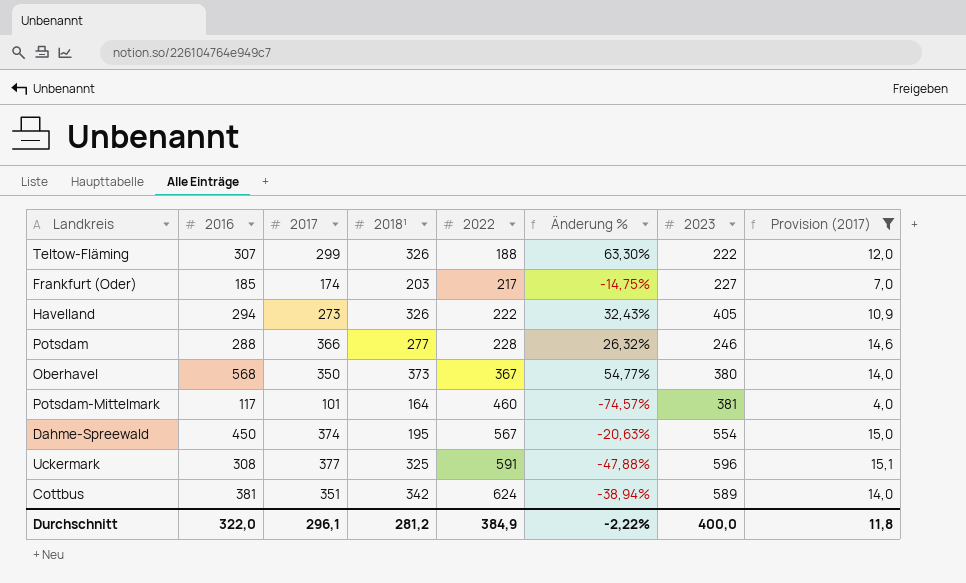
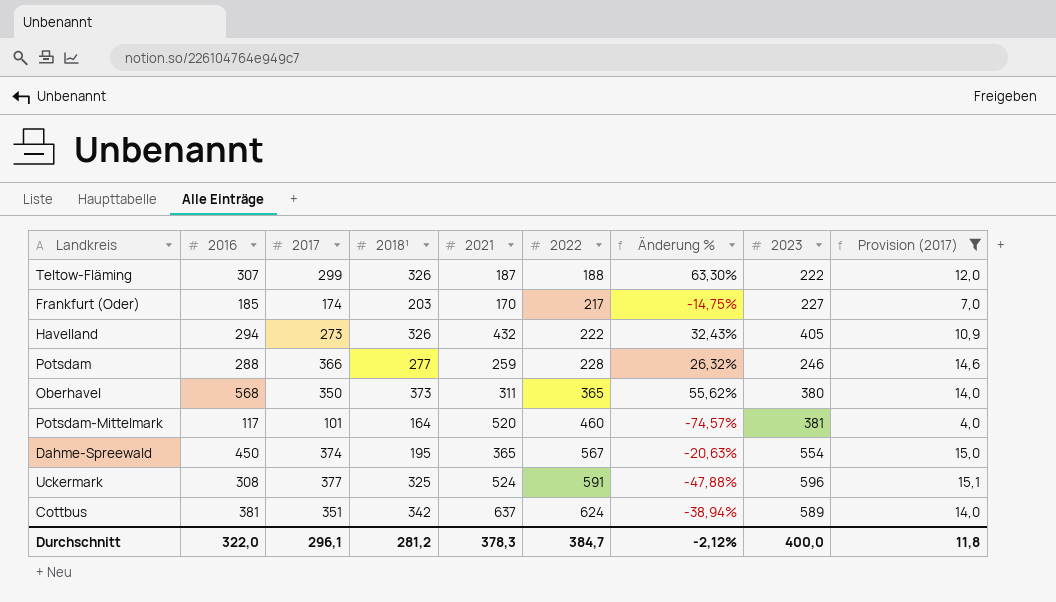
column 2021 | position: none -> 5
Oberhavel | 2022: 367 -> 365
Oberhavel | Änderung %: 54,77% -> 55,62%
Durchschnitt | 2022: 384,9 -> 384,7
Durchschnitt | Änderung %: -2,22% -> -2,12%

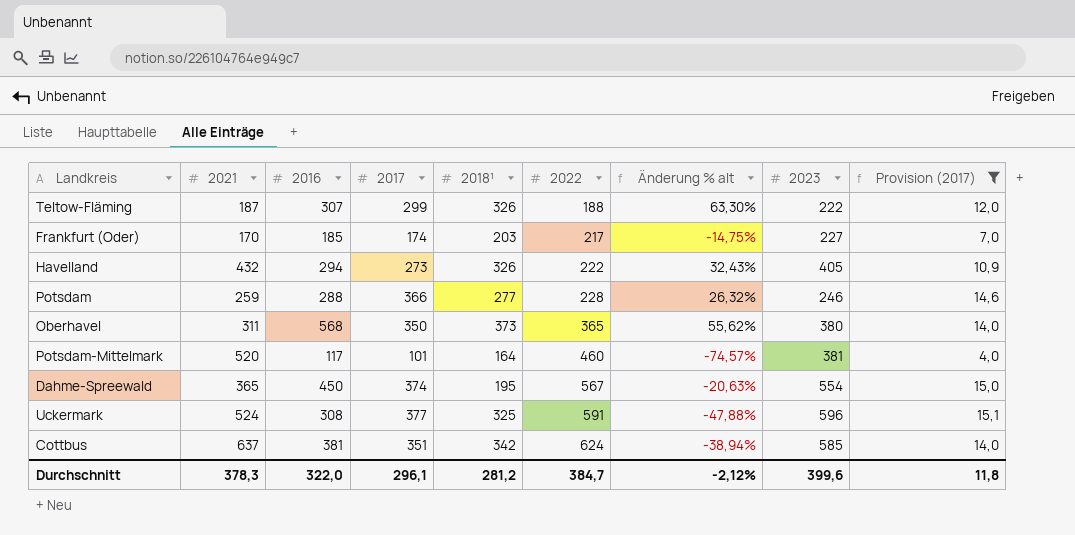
column 2021 | position: 5 -> 2
column name: Änderung % -> Änderung % alt
Cottbus | 2023: 589 -> 585
Durchschnitt | 2023: 400,0 -> 399,6

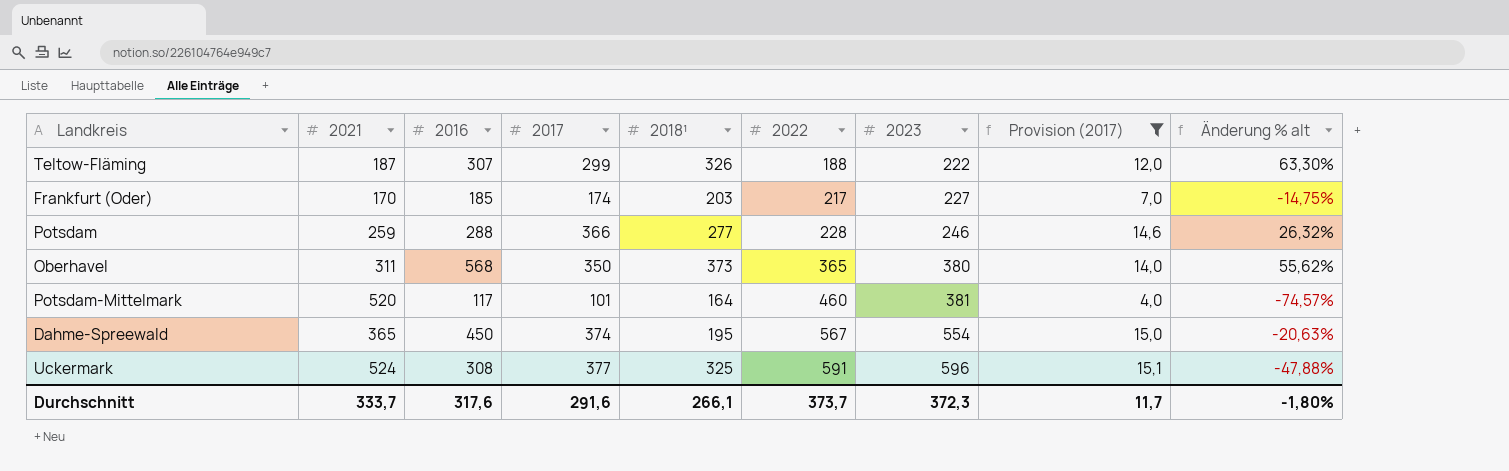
column Änderung % alt | position: 7 -> 9
row Havelland: 432 | 294 | 273 | 326 | 222 | 32,43% | 405 | 10,9 -> none
row Cottbus: 637 | 381 | 351 | 342 | 624 | -38,94% | 585 | 14,0 -> none
Durchschnitt | 2021: 378,3 -> 333,7
Durchschnitt | 2016: 322,0 -> 317,6
Durchschnitt | 2017: 296,1 -> 291,6
Durchschnitt | 2018¹: 281,2 -> 266,1
Durchschnitt | 2022: 384,7 -> 373,7
Durchschnitt | 2023: 399,6 -> 372,3
Durchschnitt | Provision (2017): 11,8 -> 11,7
Durchschnitt | Änderung % alt: -2,12% -> -1,80%

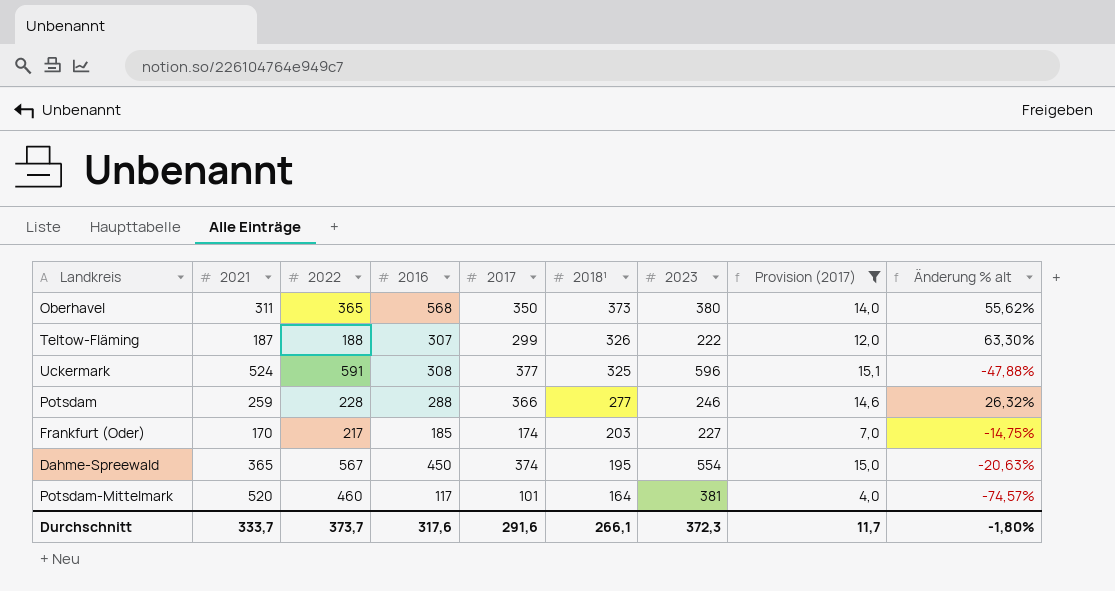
row order: 2022 ascending -> 2018¹ descending
column 2022 | position: 6 -> 3

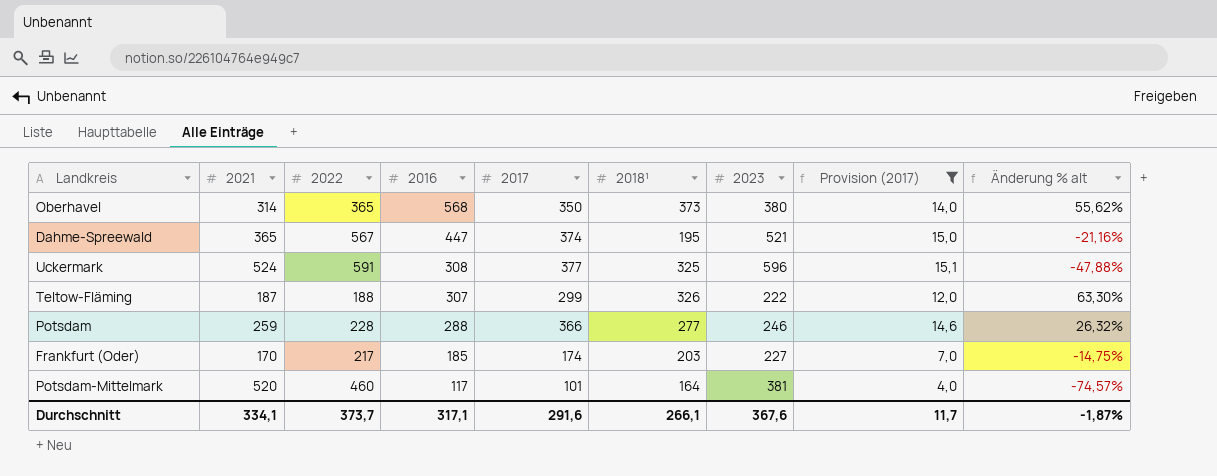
row order: 2018¹ descending -> 2016 descending
Oberhavel | 2021: 311 -> 314
Dahme-Spreewald | 2016: 450 -> 447
Dahme-Spreewald | 2023: 554 -> 521
Dahme-Spreewald | Änderung % alt: -20,63% -> -21,16%
Durchschnitt | 2021: 333,7 -> 334,1
Durchschnitt | 2016: 317,6 -> 317,1
Durchschnitt | 2023: 372,3 -> 367,6
Durchschnitt | Änderung % alt: -1,80% -> -1,87%

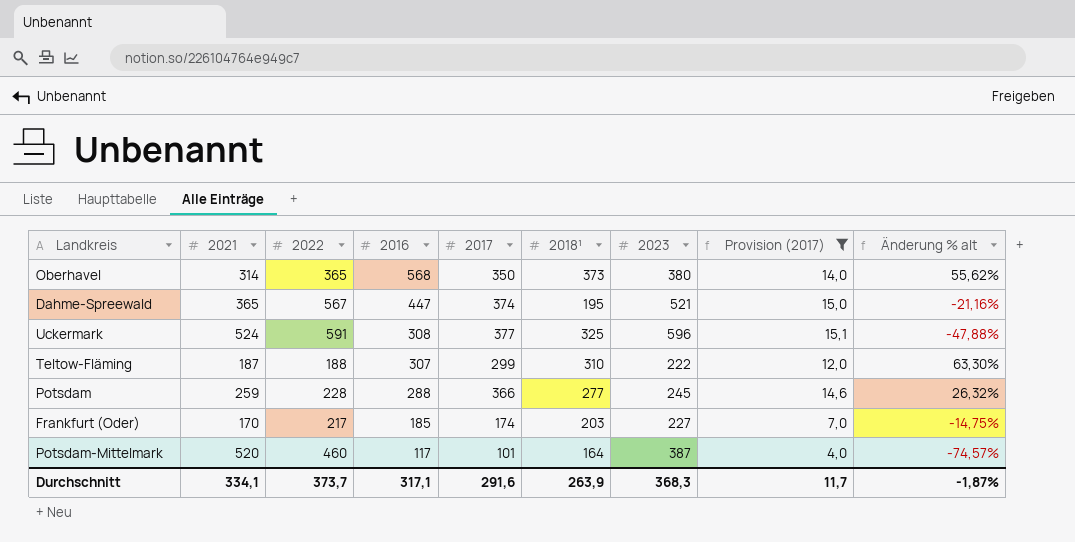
Teltow-Fläming | 2018¹: 326 -> 310
Potsdam | 2023: 246 -> 245
Potsdam-Mittelmark | 2023: 381 -> 387
Durchschnitt | 2018¹: 266,1 -> 263,9
Durchschnitt | 2023: 367,6 -> 368,3

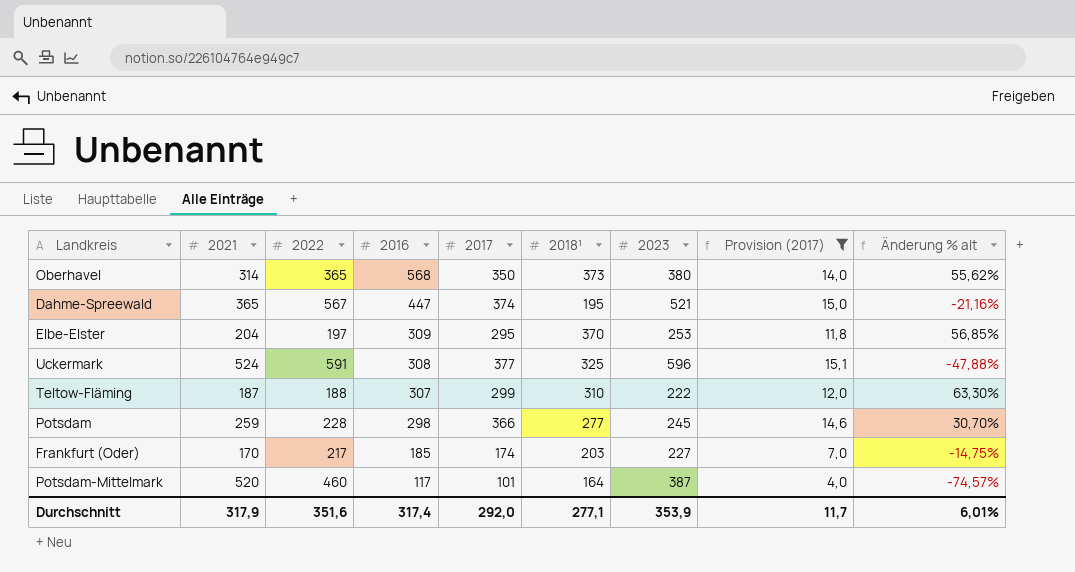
row Elbe-Elster: none -> 204 | 197 | 309 | 295 | 370 | 253 | 11,8 | 56,85%
Potsdam | 2016: 288 -> 298
Potsdam | Änderung % alt: 26,32% -> 30,70%
Durchschnitt | 2021: 334,1 -> 317,9
Durchschnitt | 2022: 373,7 -> 351,6
Durchschnitt | 2016: 317,1 -> 317,4
Durchschnitt | 2017: 291,6 -> 292,0
Durchschnitt | 2018¹: 263,9 -> 277,1
Durchschnitt | 2023: 368,3 -> 353,9
Durchschnitt | Änderung % alt: -1,87% -> 6,01%

